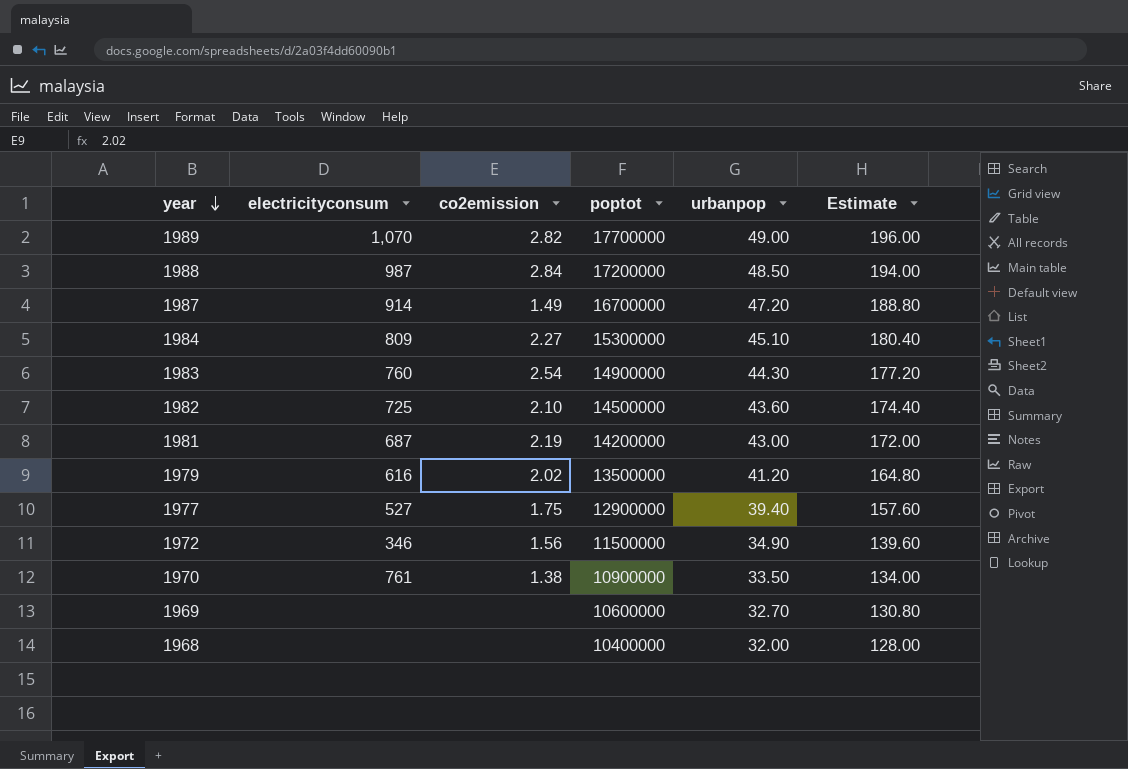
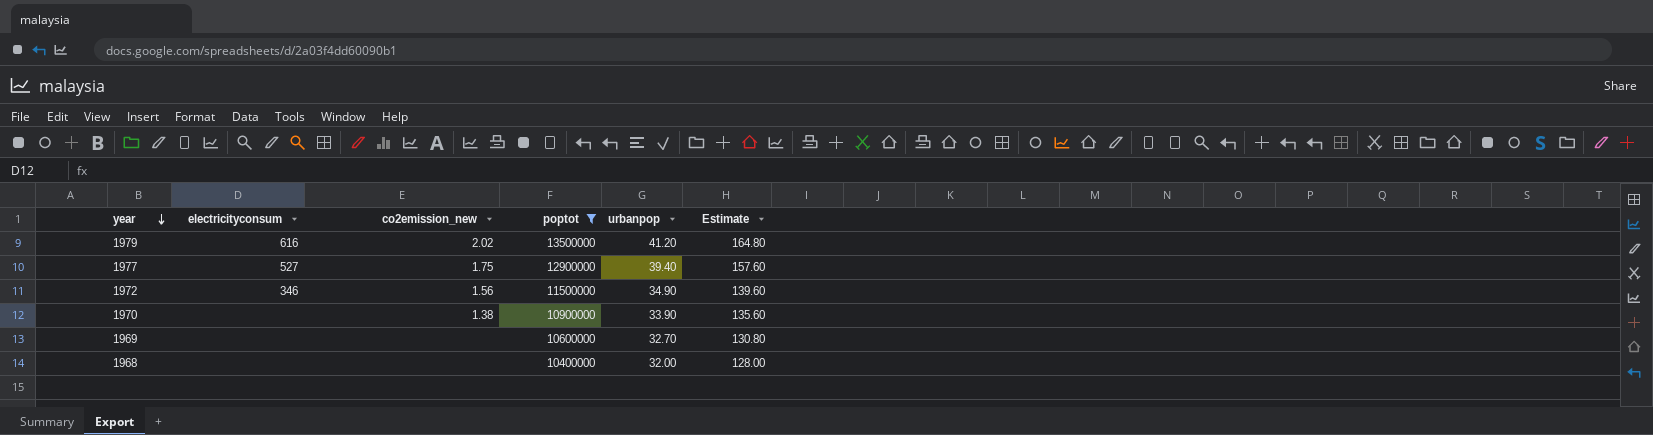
filter: none -> poptot <= 13500000
column name: co2emission -> co2emission_new
1970 | electricityconsum: 761 -> none
1970 | urbanpop: 33.50 -> 33.90
1970 | Estimate: 134.00 -> 135.60

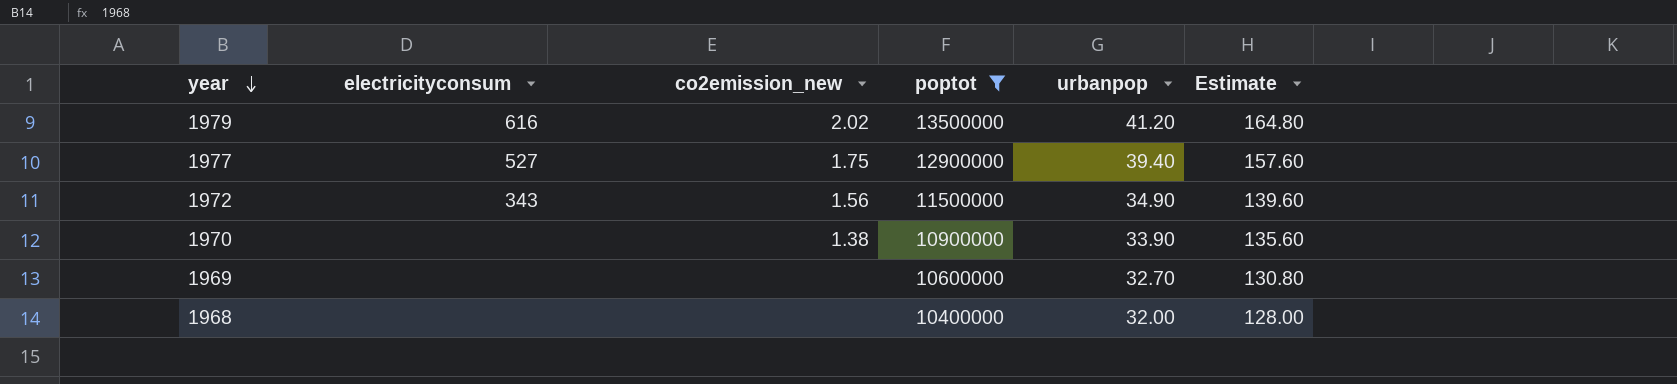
1972 | electricityconsum: 346 -> 343

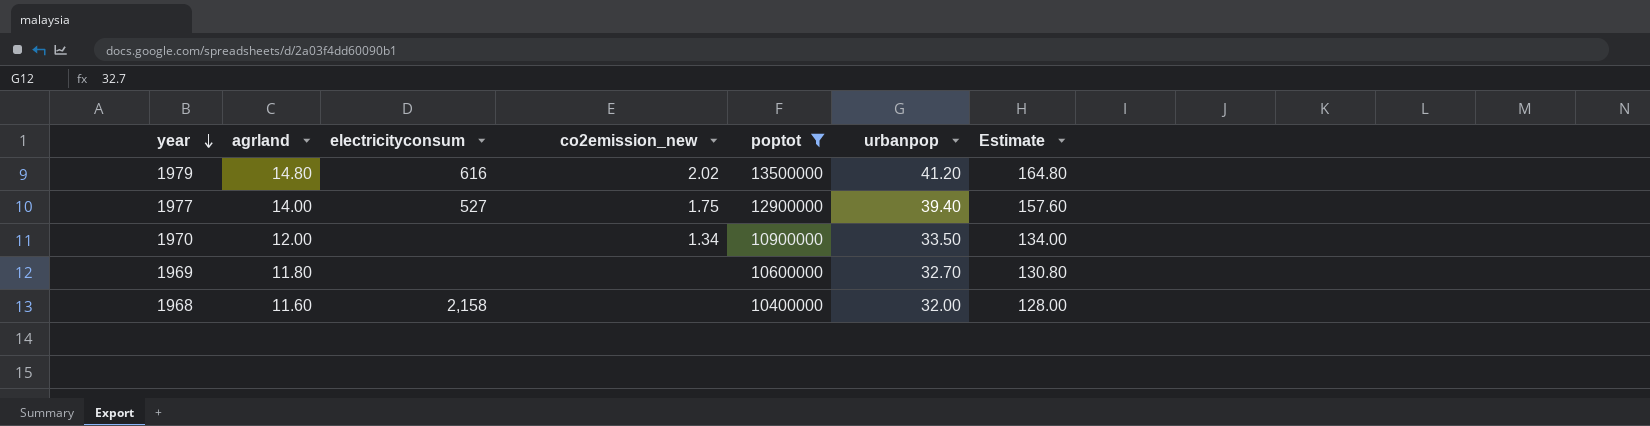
column agrland | position: none -> 2
row 1972: 343 | 1.56 | 11500000 | 34.90 | 139.60 -> none
1970 | co2emission_new: 1.38 -> 1.34
1970 | urbanpop: 33.90 -> 33.50
1970 | Estimate: 135.60 -> 134.00
1968 | electricityconsum: none -> 2,158

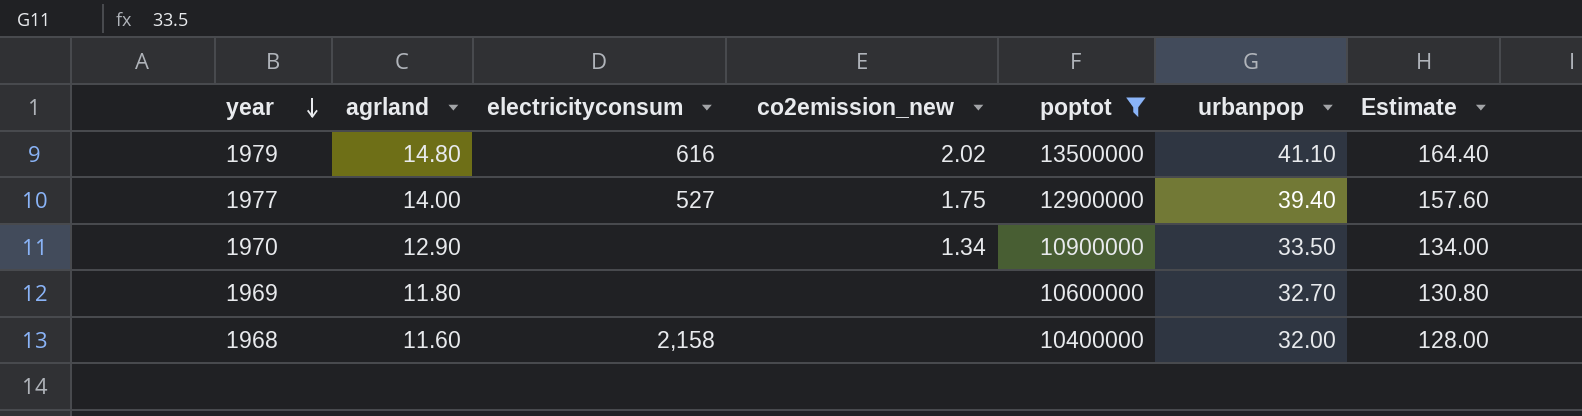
1979 | urbanpop: 41.20 -> 41.10
1979 | Estimate: 164.80 -> 164.40
1970 | agrland: 12.00 -> 12.90

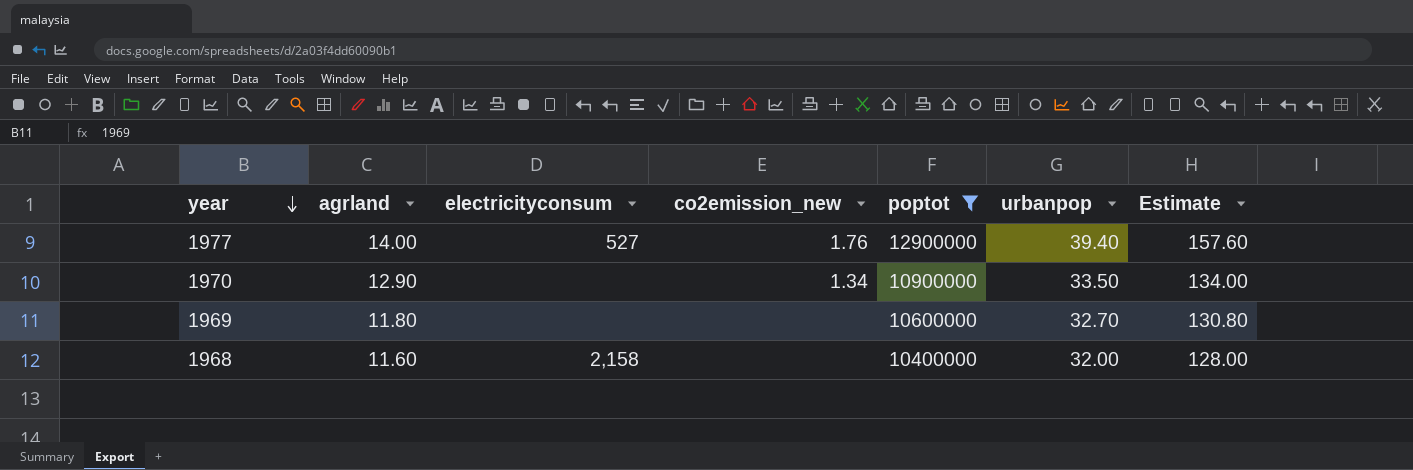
row 1979: 14.80 | 616 | 2.02 | 13500000 | 41.10 | 164.40 -> none
1977 | co2emission_new: 1.75 -> 1.76

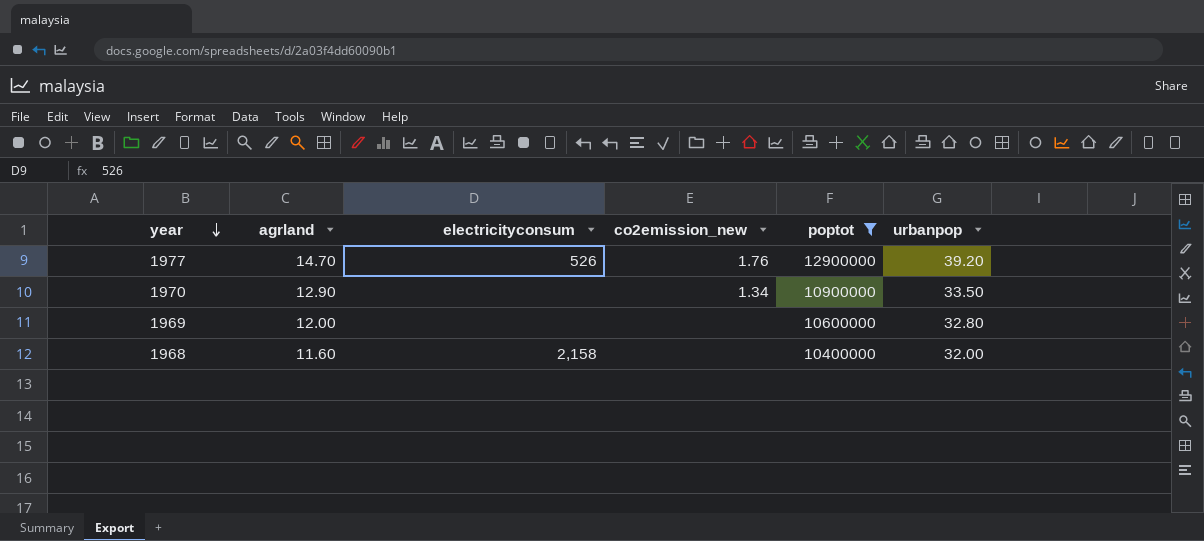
column Estimate | formula: [urbanpop] * 4 -> none
1977 | agrland: 14.00 -> 14.70
1977 | electricityconsum: 527 -> 526
1977 | urbanpop: 39.40 -> 39.20
1969 | agrland: 11.80 -> 12.00
1969 | urbanpop: 32.70 -> 32.80

